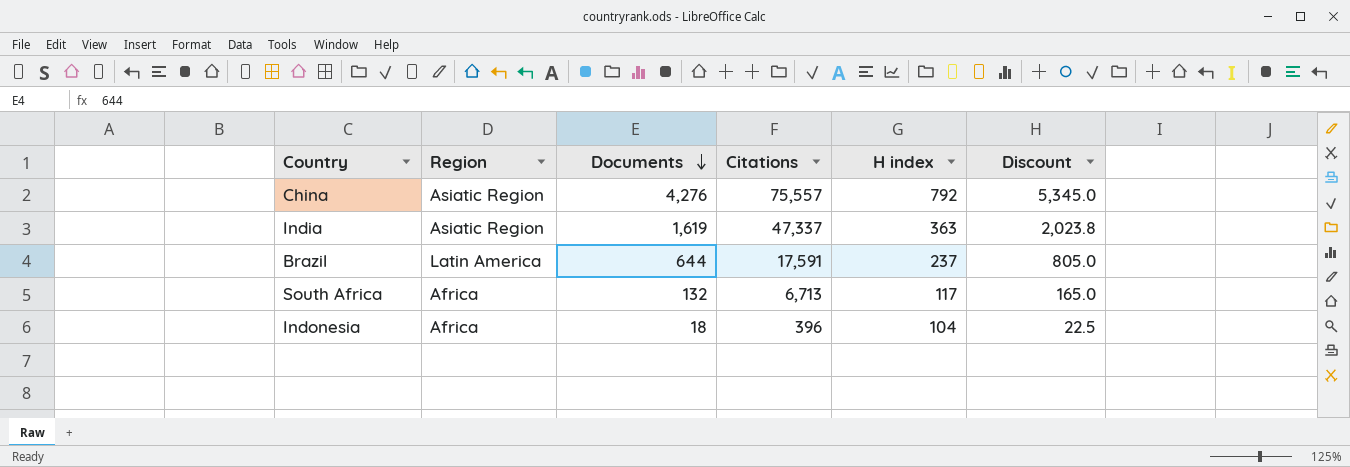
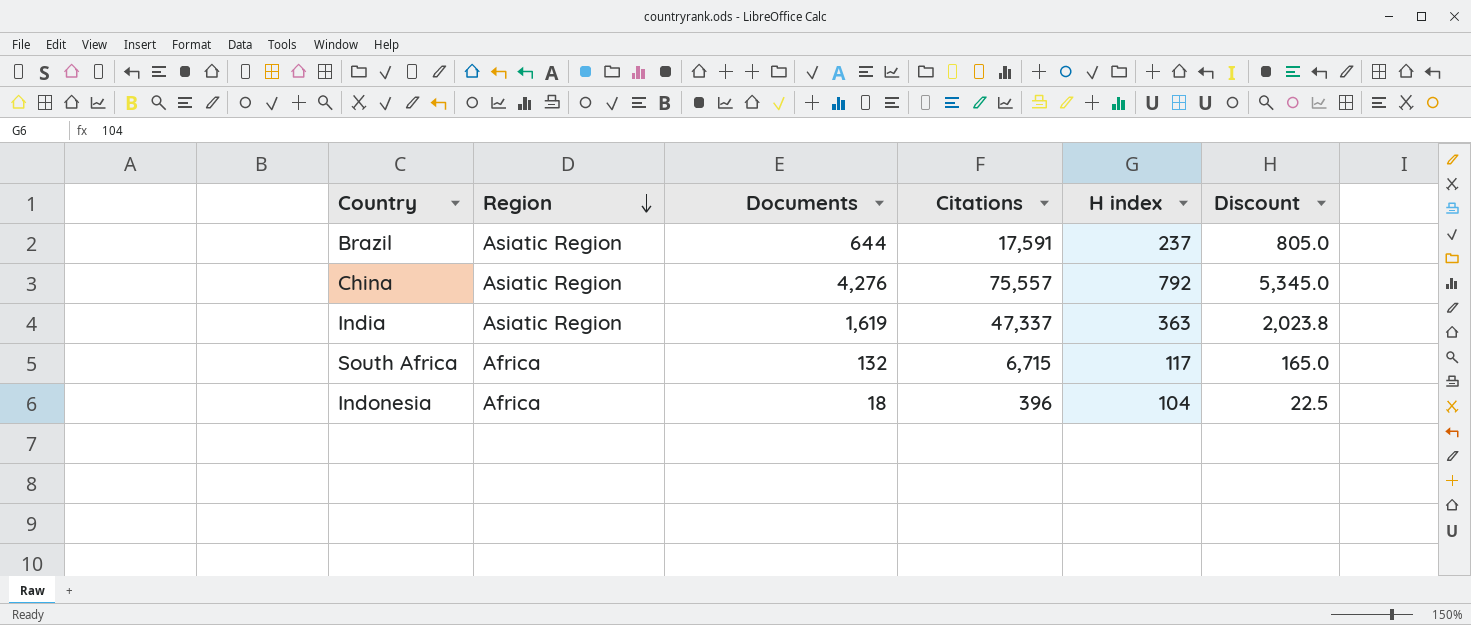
row order: Documents descending -> Region descending
Brazil | Region: Latin America -> Asiatic Region
South Africa | Citations: 6,713 -> 6,715

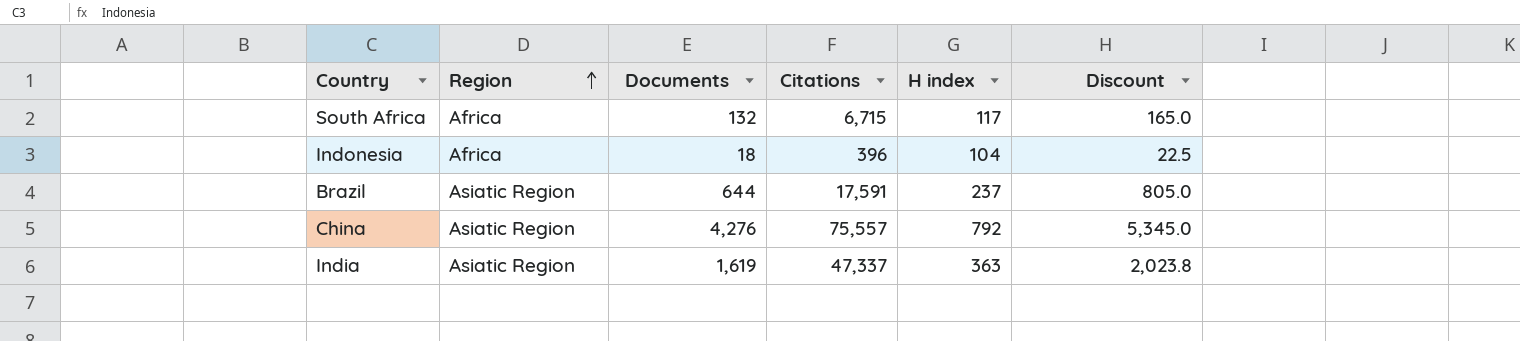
row order: Region descending -> Region ascending

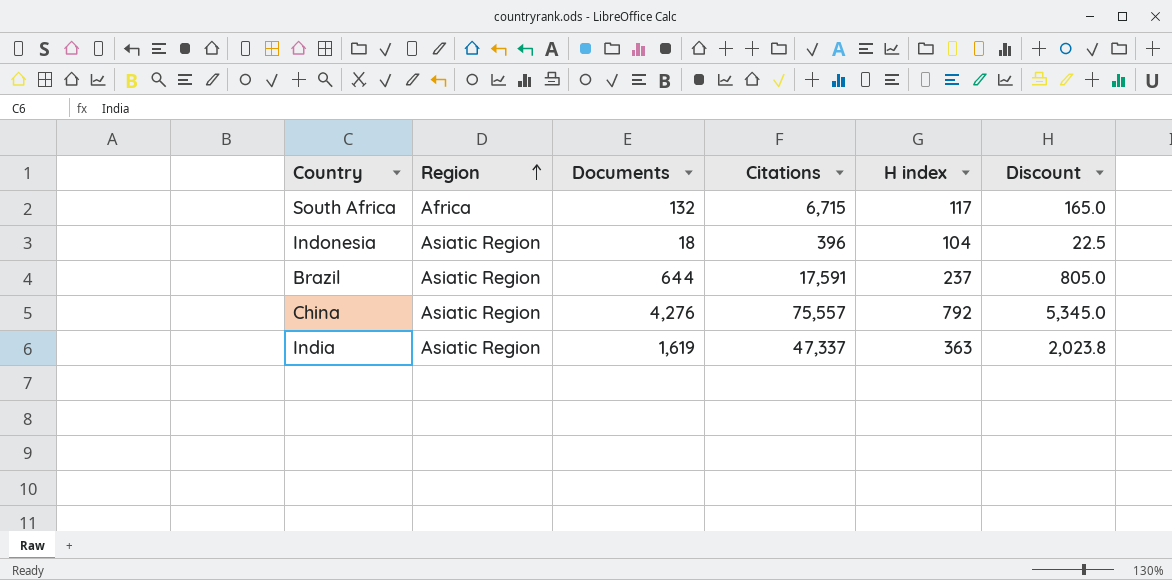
Indonesia | Region: Africa -> Asiatic Region

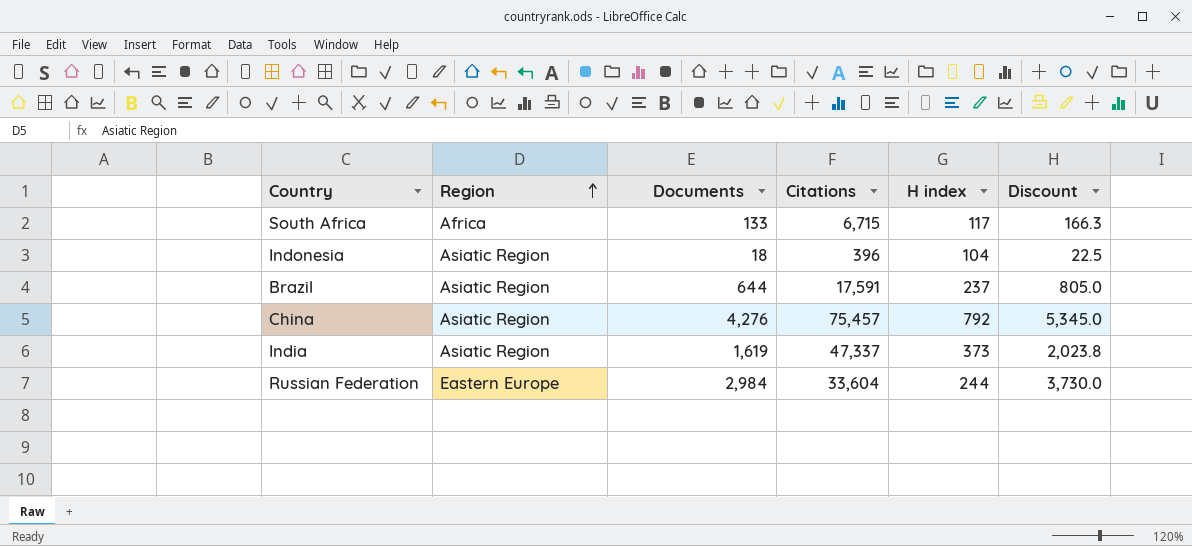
South Africa | Documents: 132 -> 133
South Africa | Discount: 165.0 -> 166.3
China | Citations: 75,557 -> 75,457
India | H index: 363 -> 373
row Russian Federation: none -> Eastern Europe | 2,984 | 33,604 | 244 | 3,730.0

